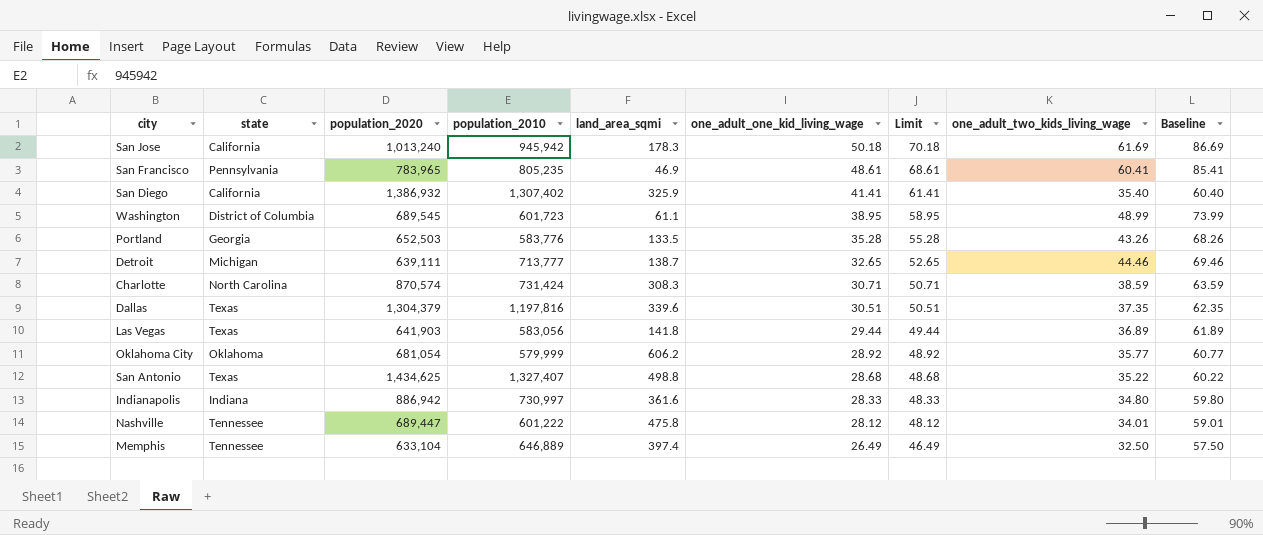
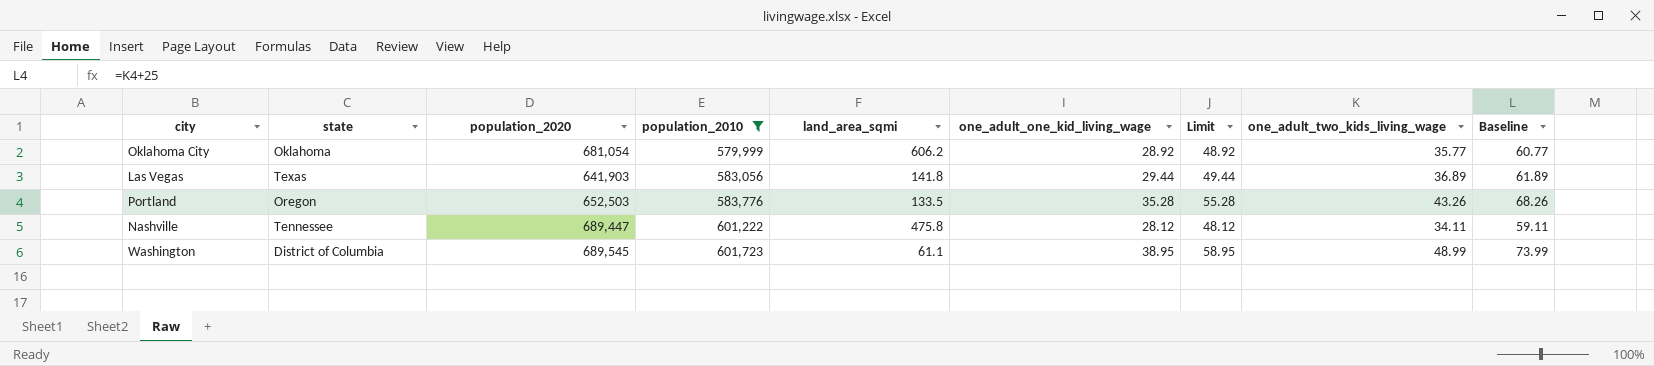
filter: none -> population_2010 <= 601,723
row order: one_adult_one_kid_living_wage descending -> population_2010 ascending
Portland | state: Georgia -> Oregon
Nashville | one_adult_two_kids_living_wage: 34.01 -> 34.11
Nashville | Baseline: 59.01 -> 59.11

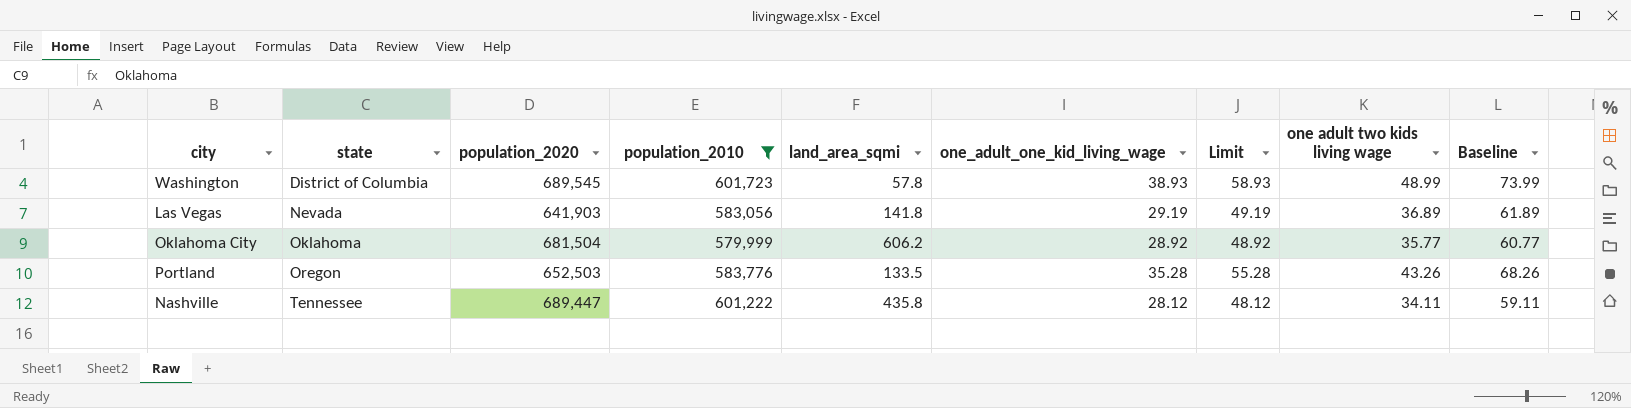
row order: population_2010 ascending -> state ascending
column name: one_adult_two_kids_living_wage -> one adult two kids living wage
Washington | land_area_sqmi: 61.1 -> 57.8
Washington | one_adult_one_kid_living_wage: 38.95 -> 38.93
Washington | Limit: 58.95 -> 58.93
Las Vegas | state: Texas -> Nevada
Las Vegas | one_adult_one_kid_living_wage: 29.44 -> 29.19
Las Vegas | Limit: 49.44 -> 49.19
Oklahoma City | population_2020: 681,054 -> 681,504
Nashville | land_area_sqmi: 475.8 -> 435.8

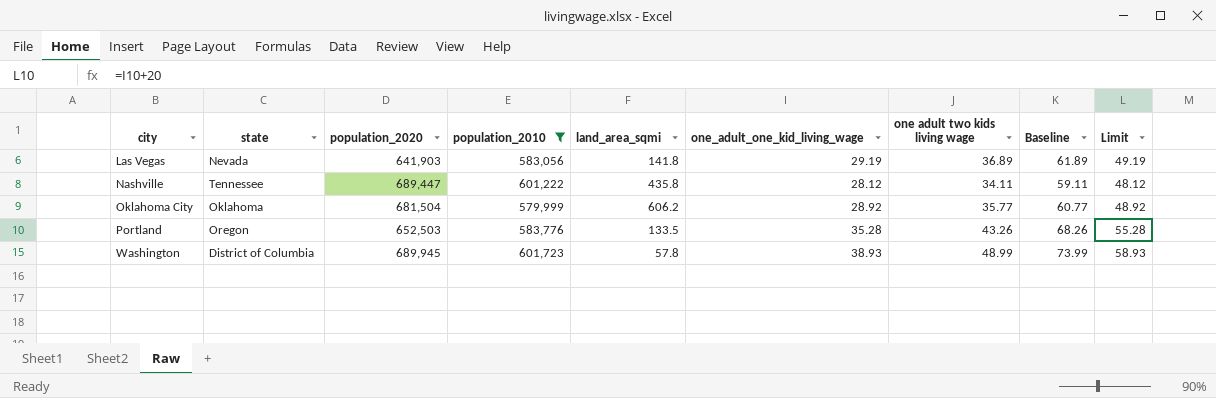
row order: state ascending -> city ascending
column Limit | position: 7 -> 9
Washington | population_2020: 689,545 -> 689,945

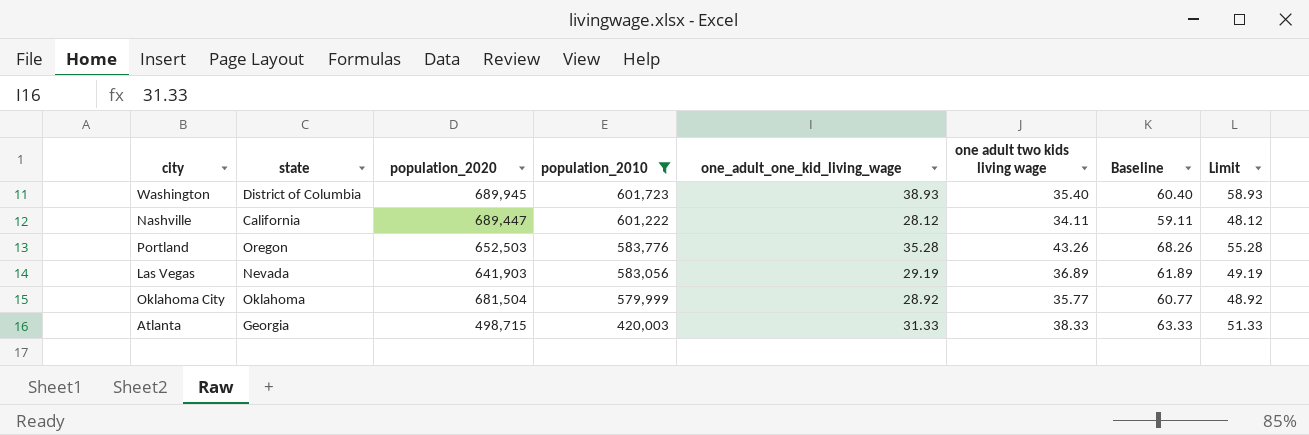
row order: city ascending -> population_2010 descending
column land_area_sqmi | position: 5 -> none
Washington | one adult two kids living wage: 48.99 -> 35.40
Washington | Baseline: 73.99 -> 60.40
Nashville | state: Tennessee -> California
row Atlanta: none -> Georgia | 498,715 | 420,003 | 31.33 | 38.33 | 63.33 | 51.33

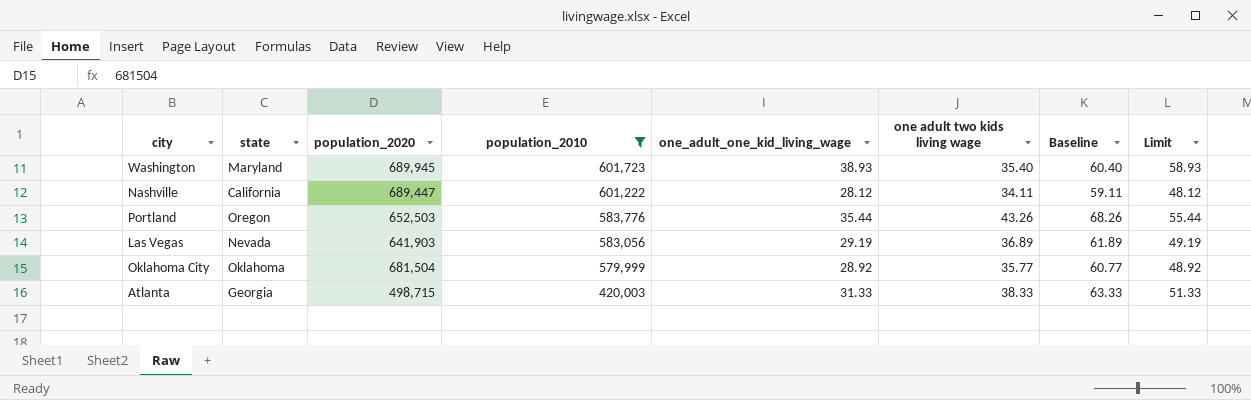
Washington | state: District of Columbia -> Maryland
Portland | one_adult_one_kid_living_wage: 35.28 -> 35.44
Portland | Limit: 55.28 -> 55.44

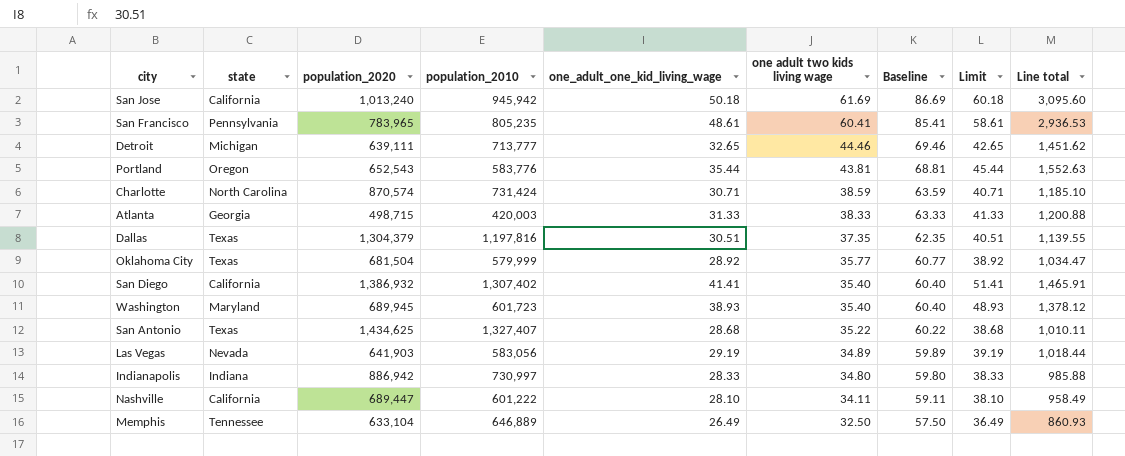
filter: population_2010 <= 601,723 -> none
row order: population_2010 descending -> one adult two kids living wage descending
column Limit | formula: [one_adult_one_kid_living_wage] + 20 -> [one_adult_one_kid_living_wage] + 10
column Line total | formula: none -> [one_adult_one_kid_living_wage] * [one adult two kids living wage]
Portland | population_2020: 652,503 -> 652,543
Portland | one adult two kids living wage: 43.26 -> 43.81
Portland | Baseline: 68.26 -> 68.81
Oklahoma City | state: Oklahoma -> Texas
Las Vegas | one adult two kids living wage: 36.89 -> 34.89
Las Vegas | Baseline: 61.89 -> 59.89
Nashville | one_adult_one_kid_living_wage: 28.12 -> 28.10

